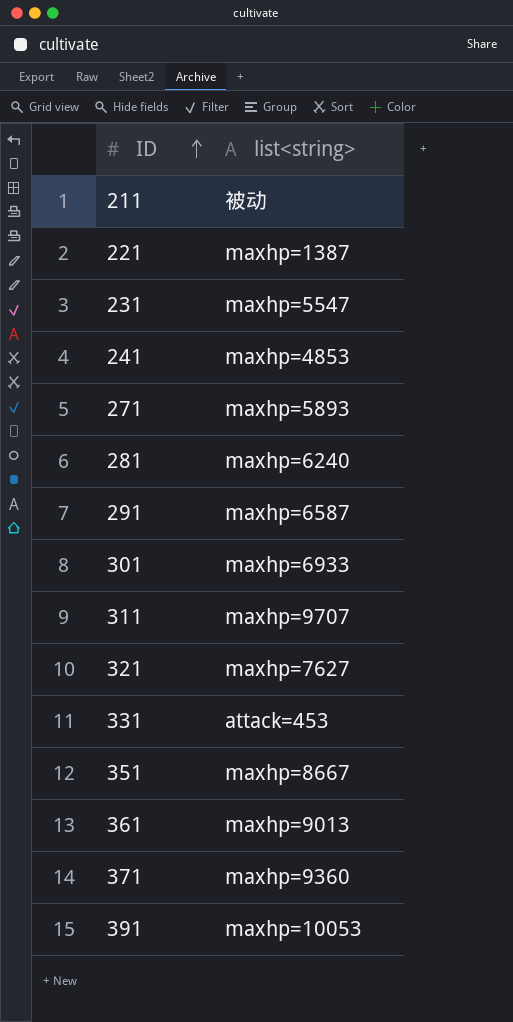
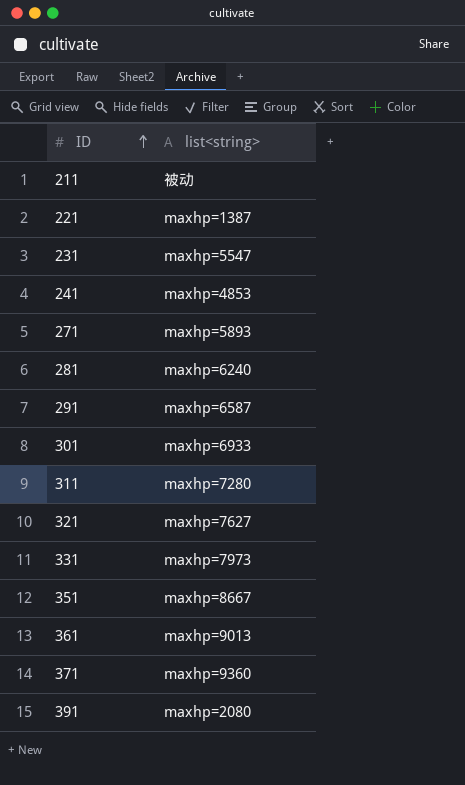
311 | list<string>: maxhp=9707 -> maxhp=7280
331 | list<string>: attack=453 -> maxhp=7973
391 | list<string>: maxhp=10053 -> maxhp=2080

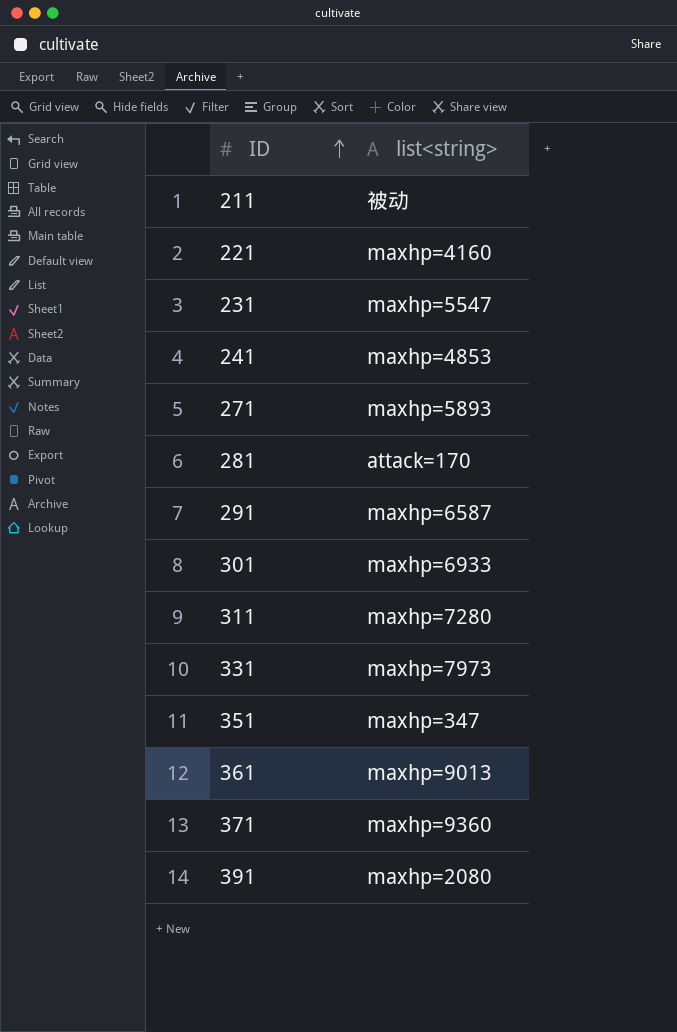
row 321: maxhp=7627 -> none
221 | list<string>: maxhp=1387 -> maxhp=4160
281 | list<string>: maxhp=6240 -> attack=170
351 | list<string>: maxhp=8667 -> maxhp=347

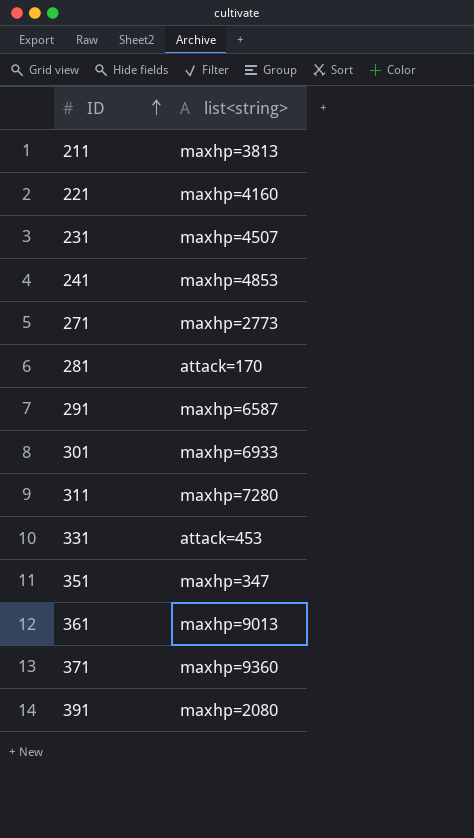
211 | list<string>: 被动 -> maxhp=3813
231 | list<string>: maxhp=5547 -> maxhp=4507
271 | list<string>: maxhp=5893 -> maxhp=2773
331 | list<string>: maxhp=7973 -> attack=453

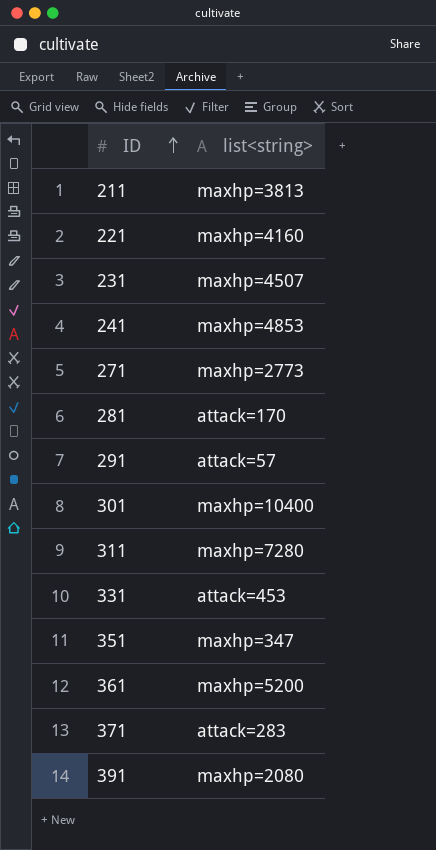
291 | list<string>: maxhp=6587 -> attack=57
301 | list<string>: maxhp=6933 -> maxhp=10400
361 | list<string>: maxhp=9013 -> maxhp=5200
371 | list<string>: maxhp=9360 -> attack=283

